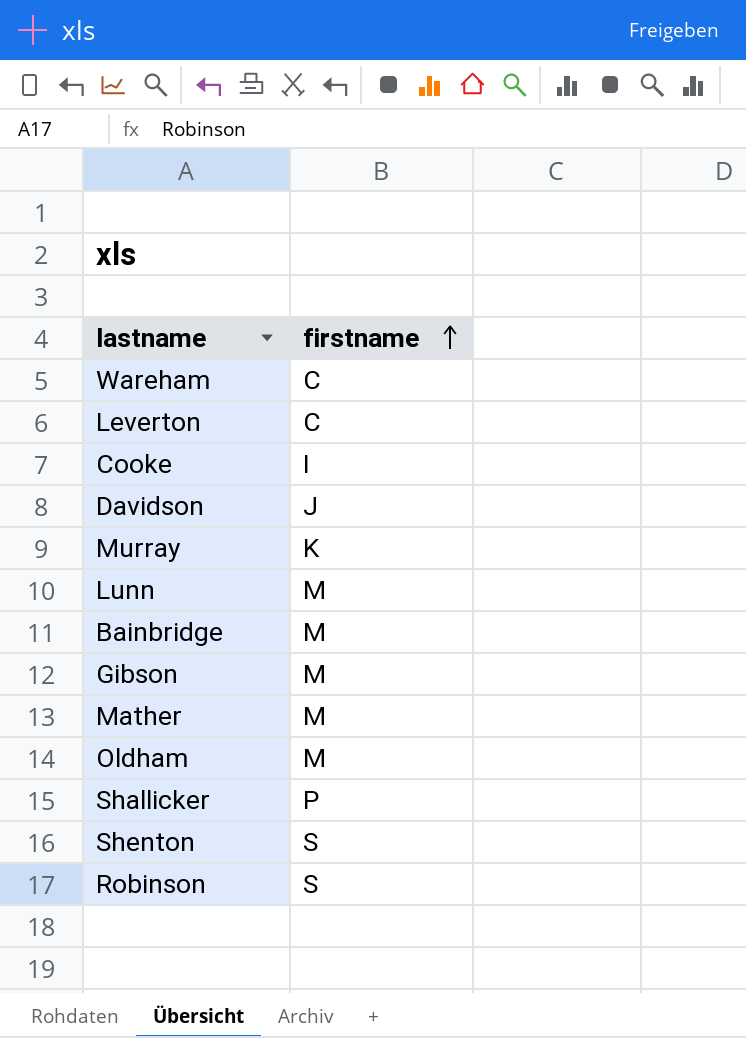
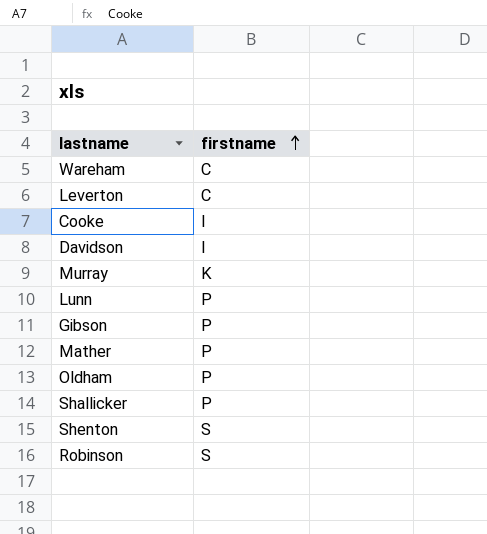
row Bainbridge: M -> none
Davidson | firstname: J -> I
Lunn | firstname: M -> P
Gibson | firstname: M -> P
Mather | firstname: M -> P
Oldham | firstname: M -> P

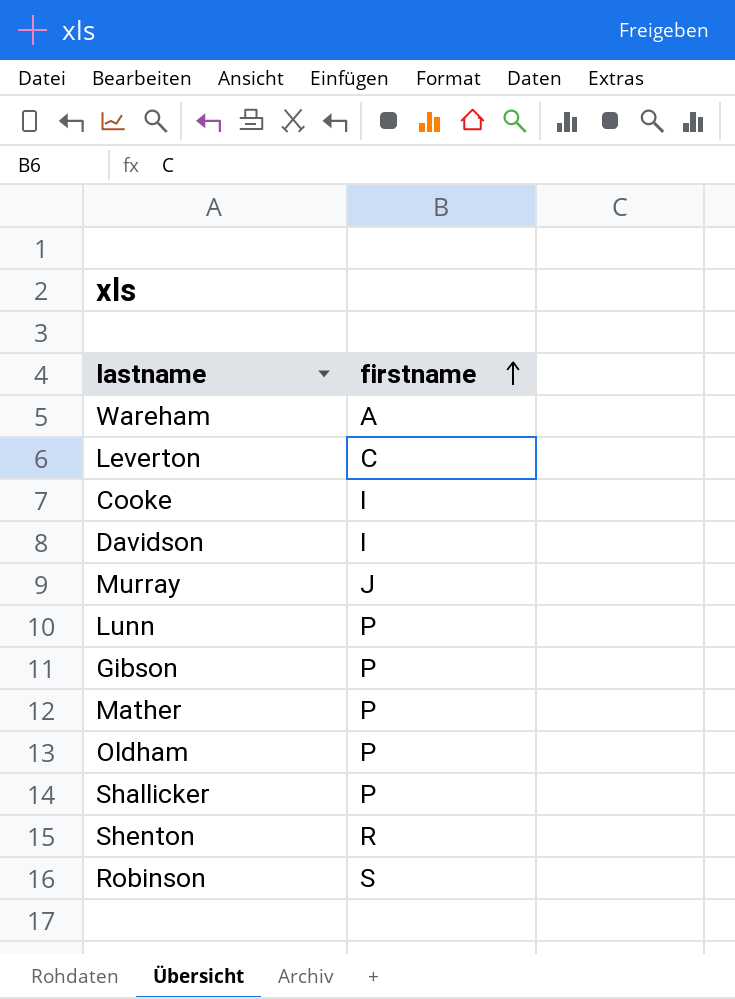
Wareham | firstname: C -> A
Murray | firstname: K -> J
Shenton | firstname: S -> R

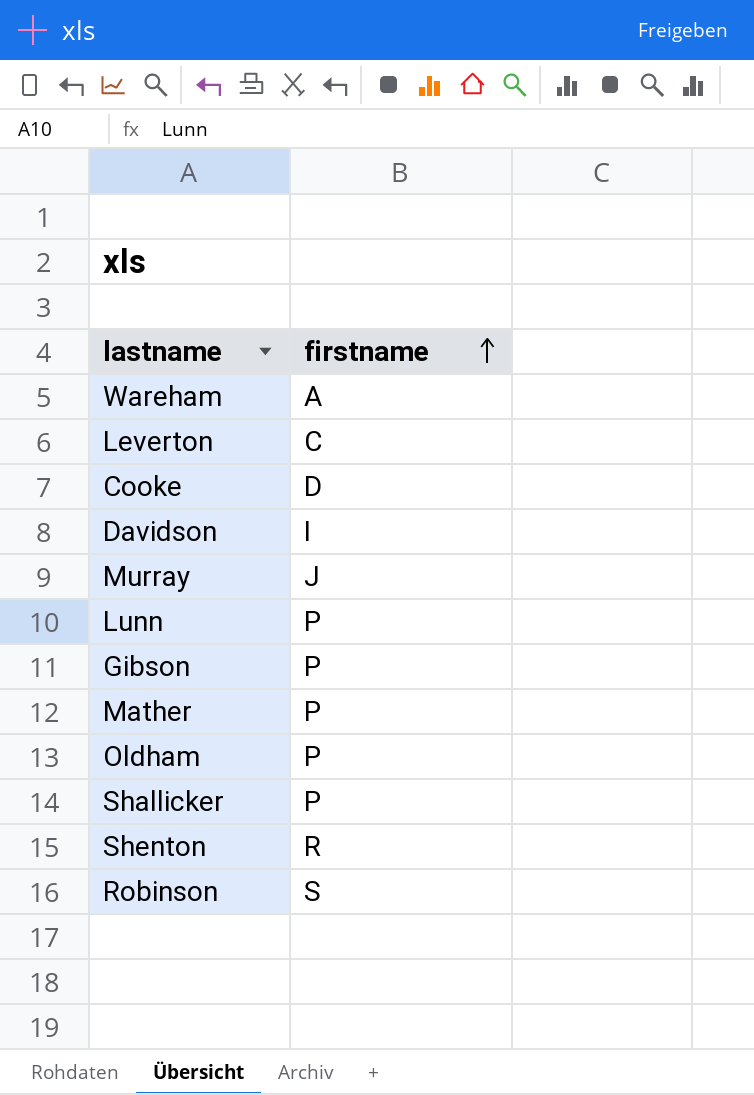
Cooke | firstname: I -> D

